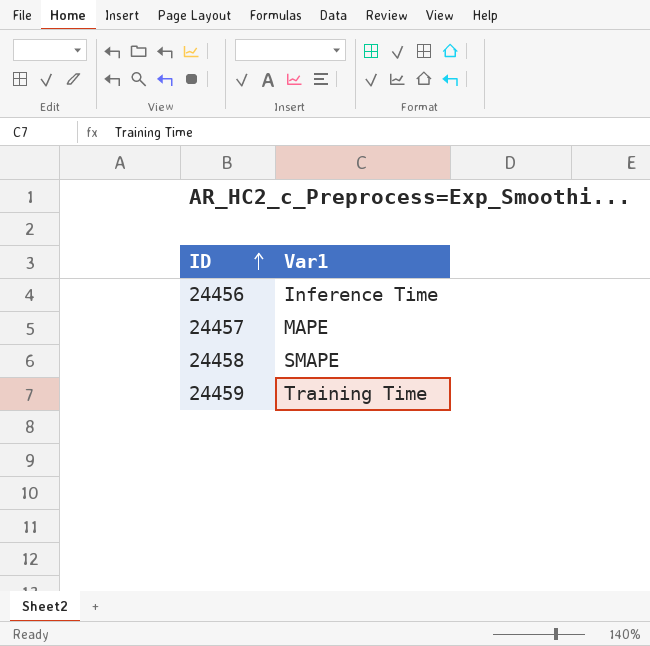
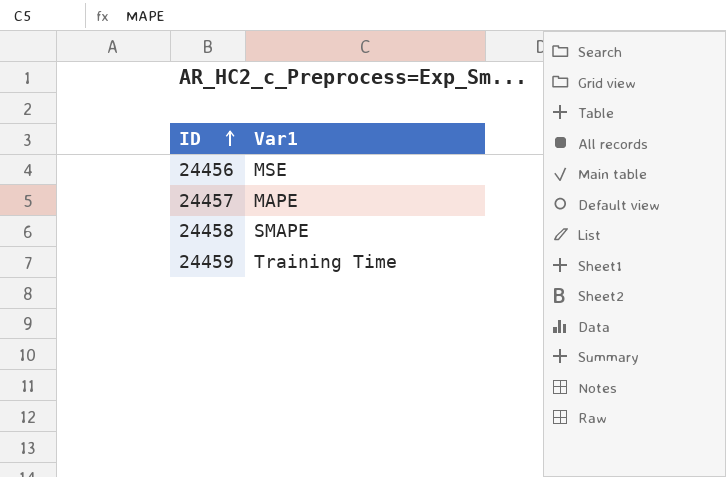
24456 | Var1: Inference Time -> MSE

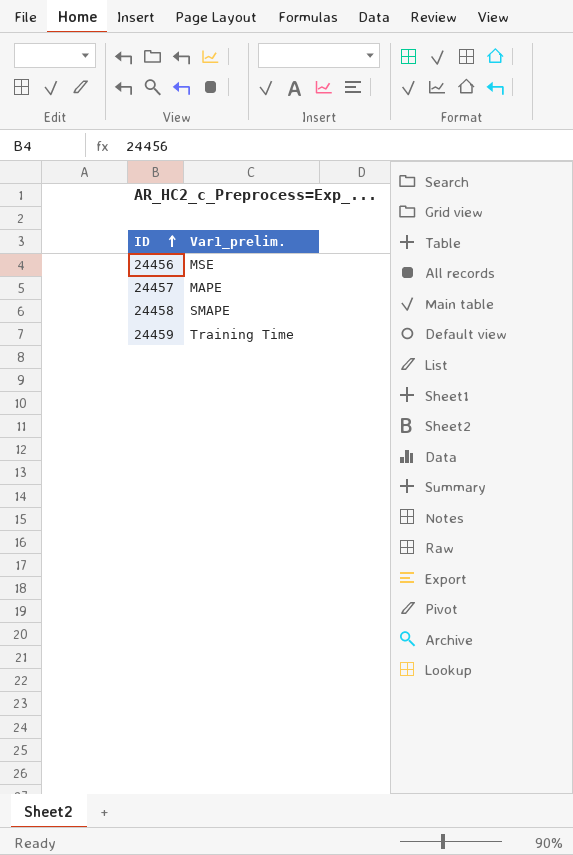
column name: Var1 -> Var1_prelim.

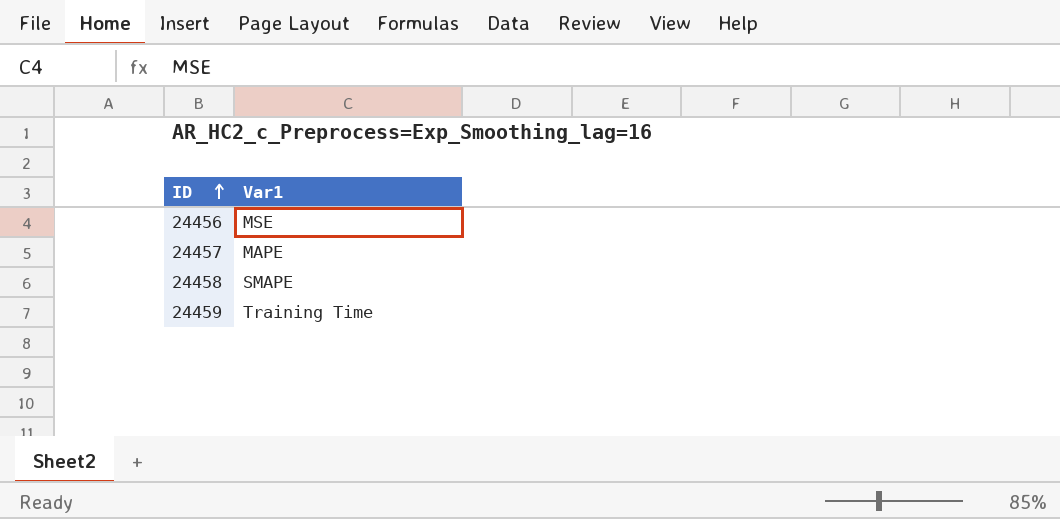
column name: Var1_prelim. -> Var1

